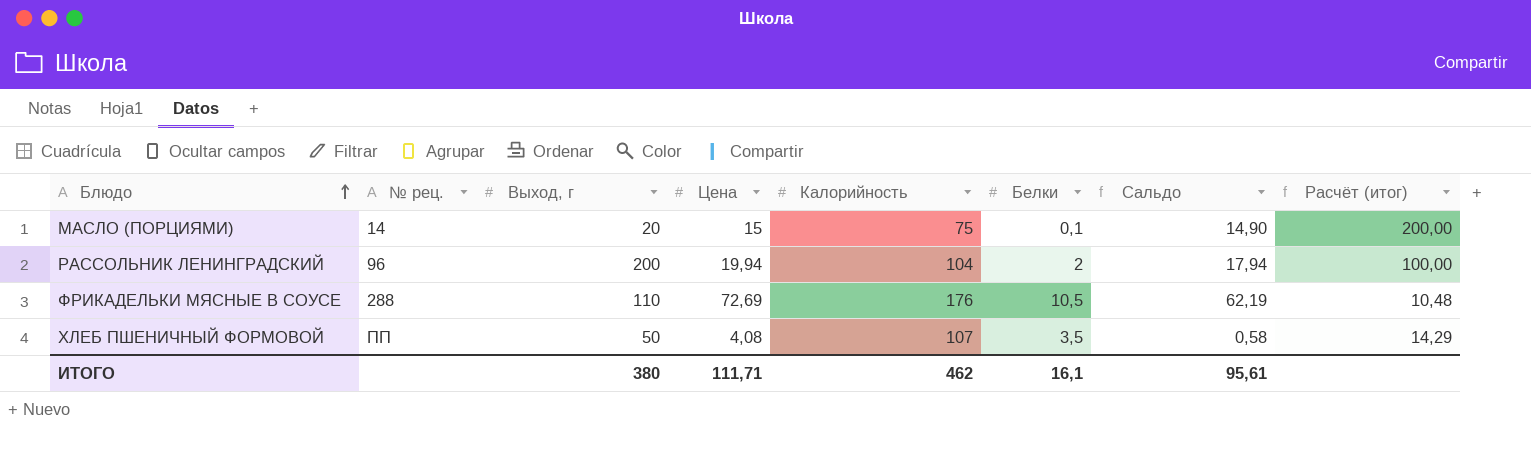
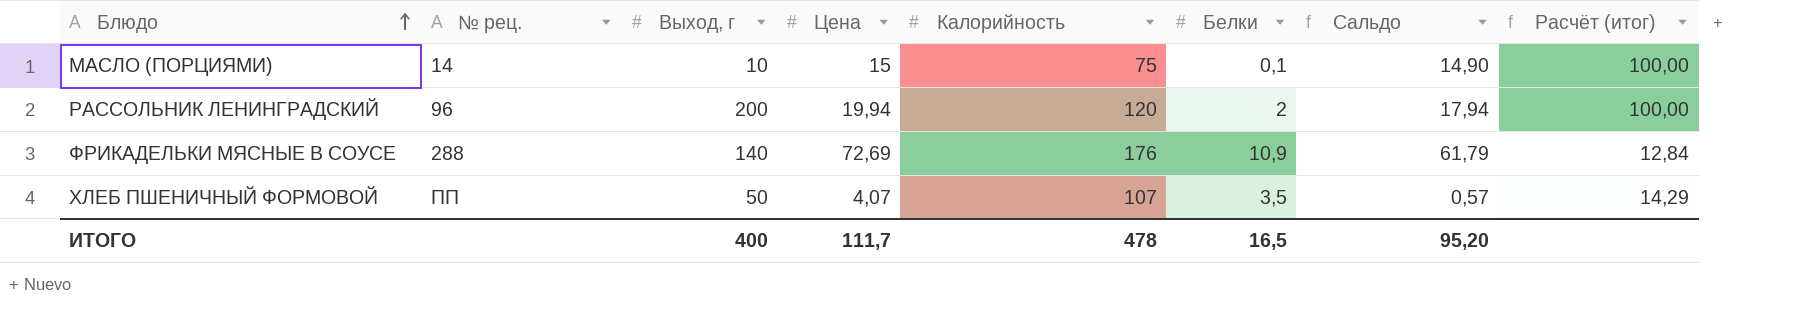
МАСЛО (ПОРЦИЯМИ) | Выход, г: 20 -> 10
МАСЛО (ПОРЦИЯМИ) | Расчёт (итог): 200,00 -> 100,00
РАССОЛЬНИК ЛЕНИНГРАДСКИЙ | Калорийность: 104 -> 120
ФРИКАДЕЛЬКИ МЯСНЫЕ В СОУСЕ | Выход, г: 110 -> 140
ФРИКАДЕЛЬКИ МЯСНЫЕ В СОУСЕ | Белки: 10,5 -> 10,9
ФРИКАДЕЛЬКИ МЯСНЫЕ В СОУСЕ | Сальдо: 62,19 -> 61,79
ФРИКАДЕЛЬКИ МЯСНЫЕ В СОУСЕ | Расчёт (итог): 10,48 -> 12,84
ХЛЕБ ПШЕНИЧНЫЙ ФОРМОВОЙ | Цена: 4,08 -> 4,07
ХЛЕБ ПШЕНИЧНЫЙ ФОРМОВОЙ | Сальдо: 0,58 -> 0,57
ИТОГО | Выход, г: 380 -> 400
ИТОГО | Цена: 111,71 -> 111,7
ИТОГО | Калорийность: 462 -> 478
ИТОГО | Белки: 16,1 -> 16,5
ИТОГО | Сальдо: 95,61 -> 95,20

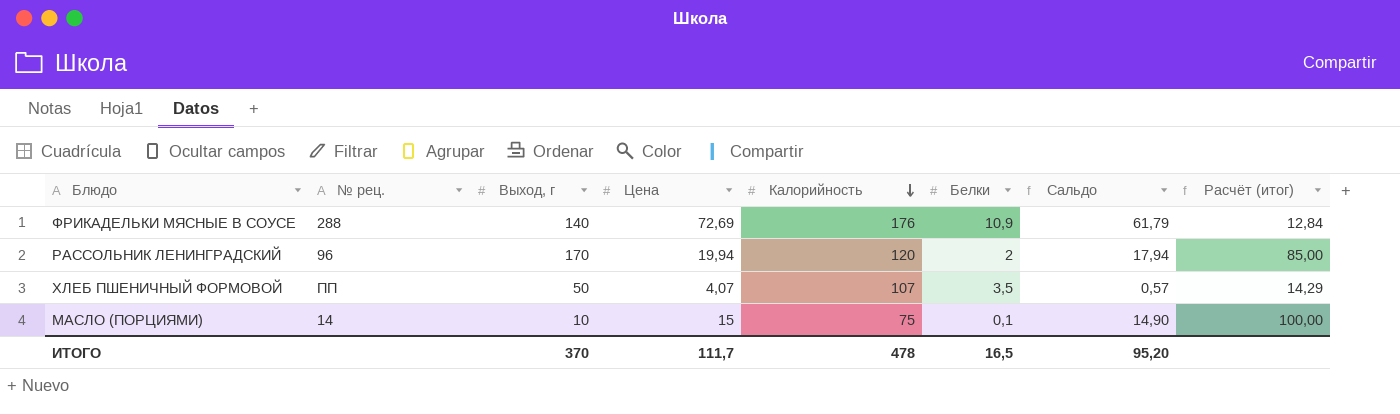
row order: Блюдо ascending -> Калорийность descending
РАССОЛЬНИК ЛЕНИНГРАДСКИЙ | Выход, г: 200 -> 170
РАССОЛЬНИК ЛЕНИНГРАДСКИЙ | Расчёт (итог): 100,00 -> 85,00
ИТОГО | Выход, г: 400 -> 370

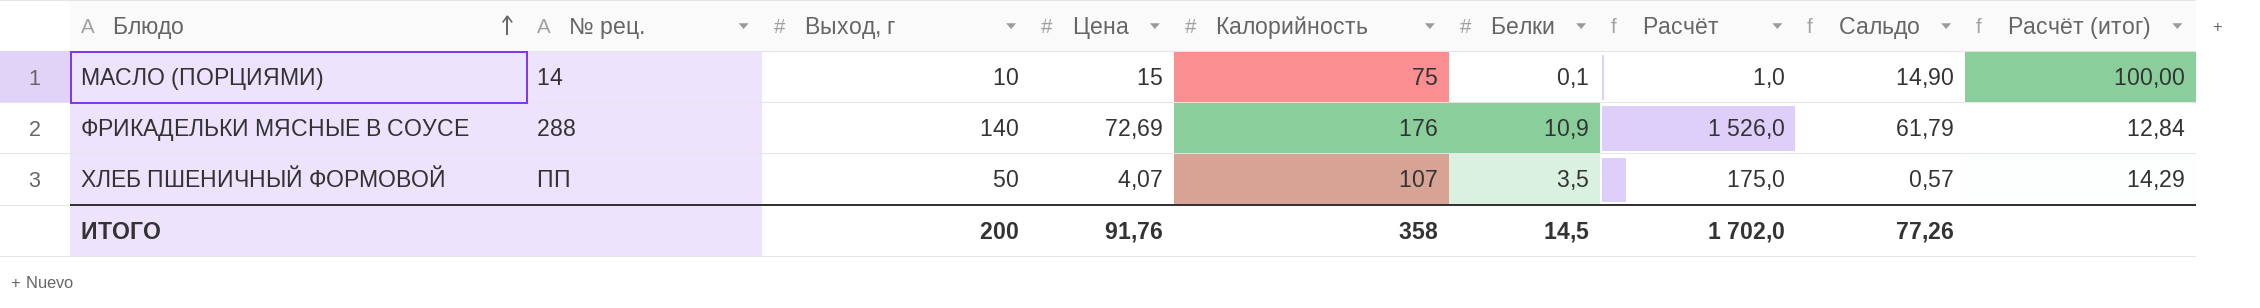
row order: Калорийность descending -> Блюдо ascending
column Расчёт | formula: none -> [Выход, г] * [Белки]
row РАССОЛЬНИК ЛЕНИНГРАДСКИЙ: 96 | 170 | 19,94 | 120 | 2 | 17,94 | 85,00 -> none
ИТОГО | Выход, г: 370 -> 200
ИТОГО | Цена: 111,7 -> 91,76
ИТОГО | Калорийность: 478 -> 358
ИТОГО | Белки: 16,5 -> 14,5
ИТОГО | Сальдо: 95,20 -> 77,26

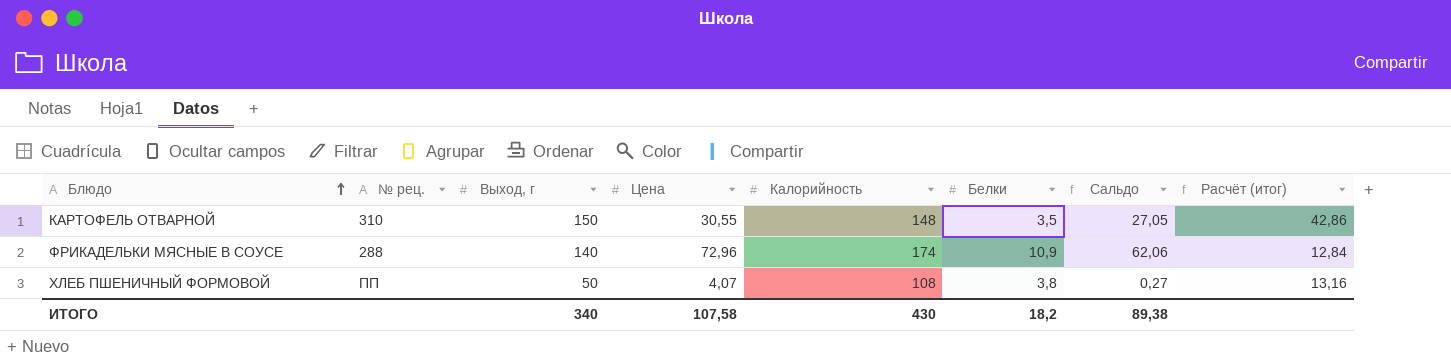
column Расчёт | formula: [Выход, г] * [Белки] -> none
row МАСЛО (ПОРЦИЯМИ): 14 | 10 | 15 | 75 | 0,1 | 1,0 | 14,90 | 100,00 -> none
row КАРТОФЕЛЬ ОТВАРНОЙ: none -> 310 | 150 | 30,55 | 148 | 3,5 | 27,05 | 42,86
ФРИКАДЕЛЬКИ МЯСНЫЕ В СОУСЕ | Цена: 72,69 -> 72,96
ФРИКАДЕЛЬКИ МЯСНЫЕ В СОУСЕ | Калорийность: 176 -> 174
ФРИКАДЕЛЬКИ МЯСНЫЕ В СОУСЕ | Сальдо: 61,79 -> 62,06
ХЛЕБ ПШЕНИЧНЫЙ ФОРМОВОЙ | Калорийность: 107 -> 108
ХЛЕБ ПШЕНИЧНЫЙ ФОРМОВОЙ | Белки: 3,5 -> 3,8
ХЛЕБ ПШЕНИЧНЫЙ ФОРМОВОЙ | Сальдо: 0,57 -> 0,27
ХЛЕБ ПШЕНИЧНЫЙ ФОРМОВОЙ | Расчёт (итог): 14,29 -> 13,16
ИТОГО | Выход, г: 200 -> 340
ИТОГО | Цена: 91,76 -> 107,58
ИТОГО | Калорийность: 358 -> 430
ИТОГО | Белки: 14,5 -> 18,2
ИТОГО | Сальдо: 77,26 -> 89,38

